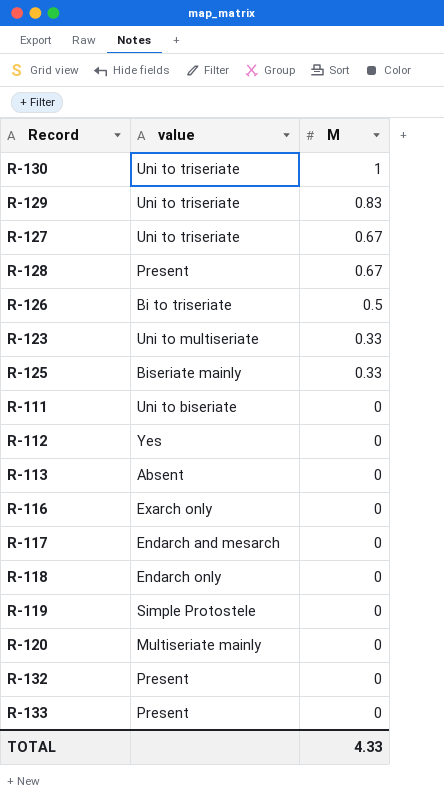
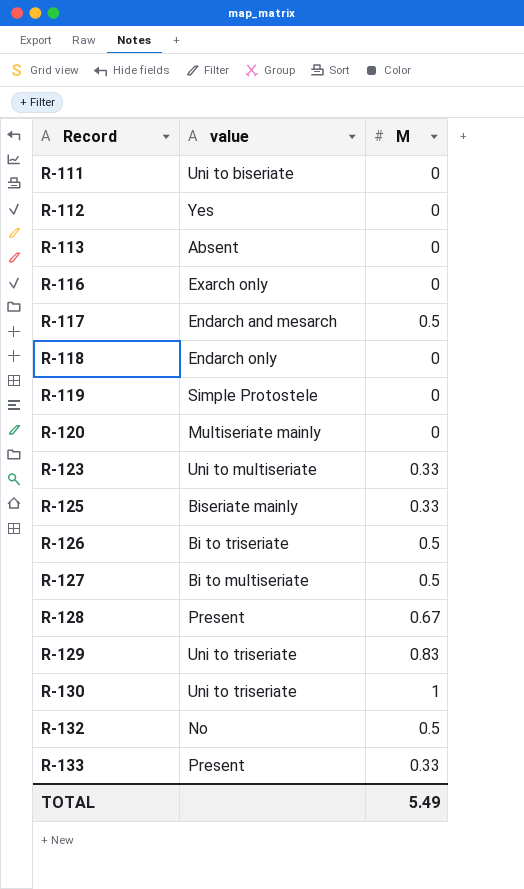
row order: M descending -> Record ascending
R-117 | M: 0 -> 0.5
R-127 | value: Uni to triseriate -> Bi to multiseriate
R-127 | M: 0.67 -> 0.5
R-132 | value: Present -> No
R-132 | M: 0 -> 0.5
R-133 | M: 0 -> 0.33
TOTAL | M: 4.33 -> 5.49

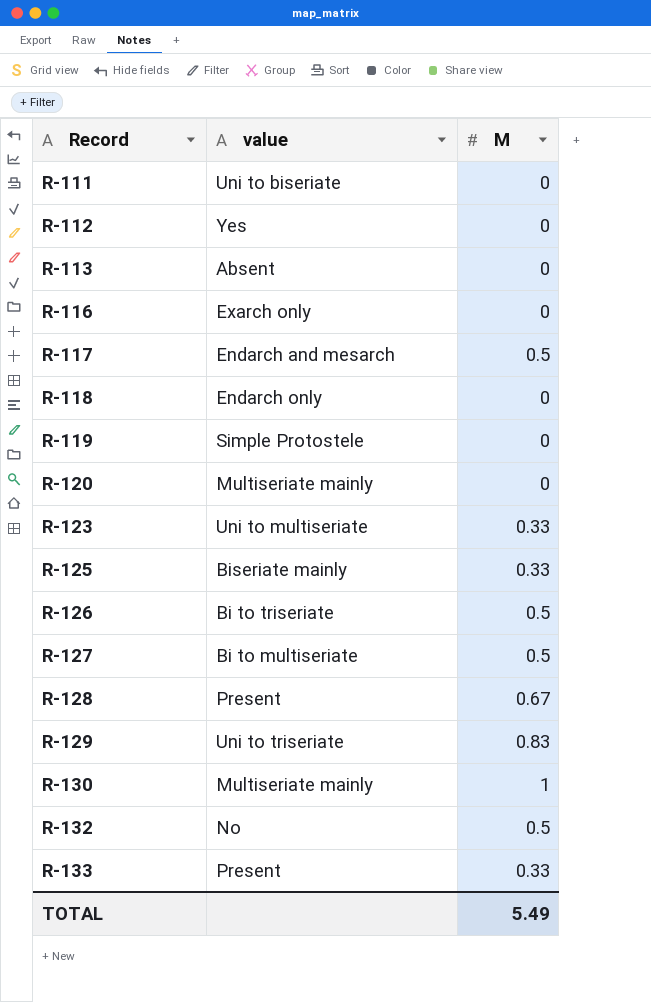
R-130 | value: Uni to triseriate -> Multiseriate mainly

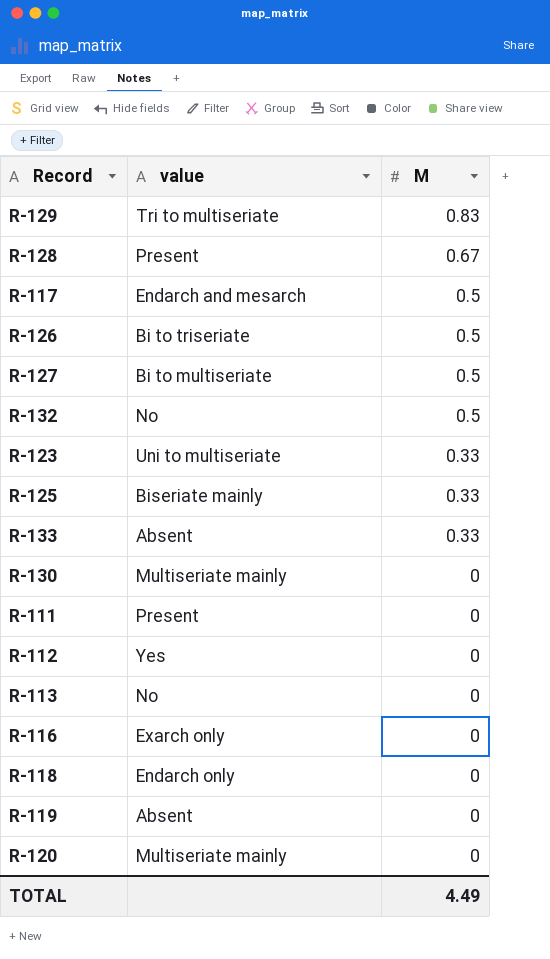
row order: Record ascending -> M descending
R-129 | value: Uni to triseriate -> Tri to multiseriate
R-133 | value: Present -> Absent
R-130 | M: 1 -> 0
R-111 | value: Uni to biseriate -> Present
R-113 | value: Absent -> No
R-119 | value: Simple Protostele -> Absent
TOTAL | M: 5.49 -> 4.49

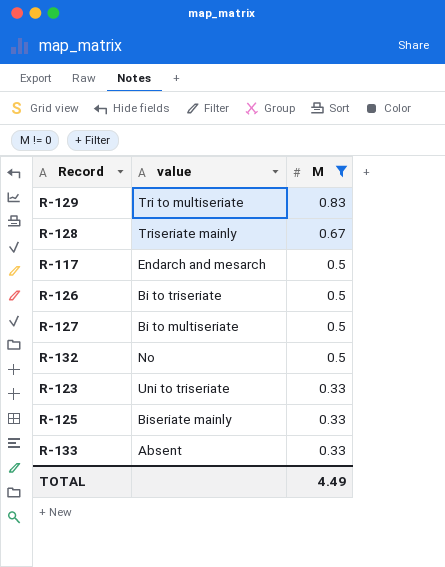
filter: none -> M != 0
R-128 | value: Present -> Triseriate mainly
R-123 | value: Uni to multiseriate -> Uni to triseriate

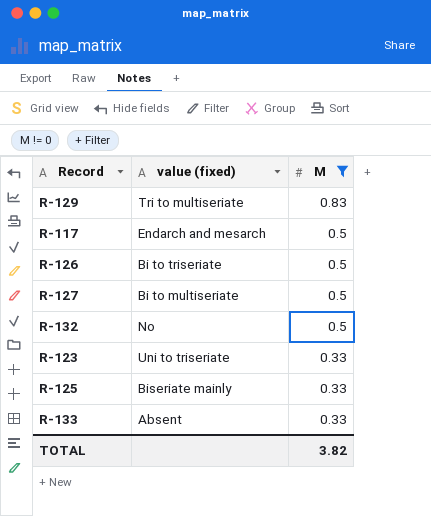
column name: value -> value (fixed)
row R-128: Triseriate mainly | 0.67 -> none
TOTAL | M: 4.49 -> 3.82

